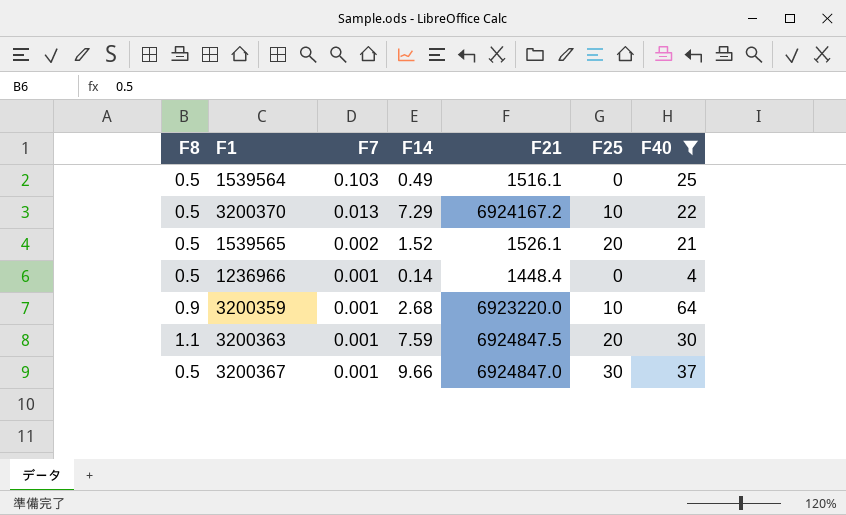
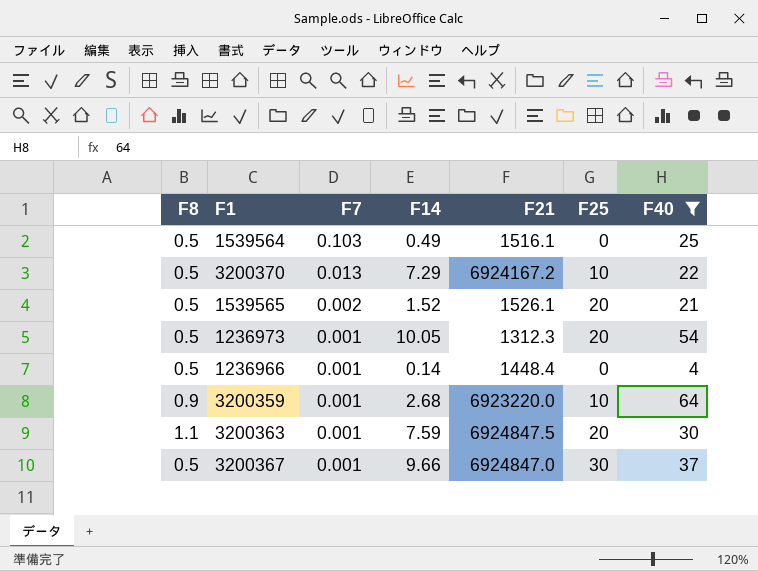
row 1236973: none -> 0.5 | 0.001 | 10.05 | 1312.3 | 20 | 54

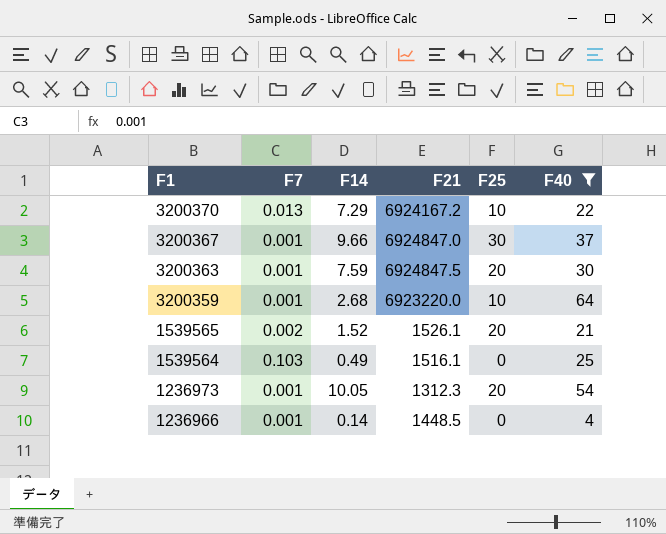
row order: F7 descending -> F1 descending
column F8 | position: 1 -> none
1236966 | F21: 1448.4 -> 1448.5

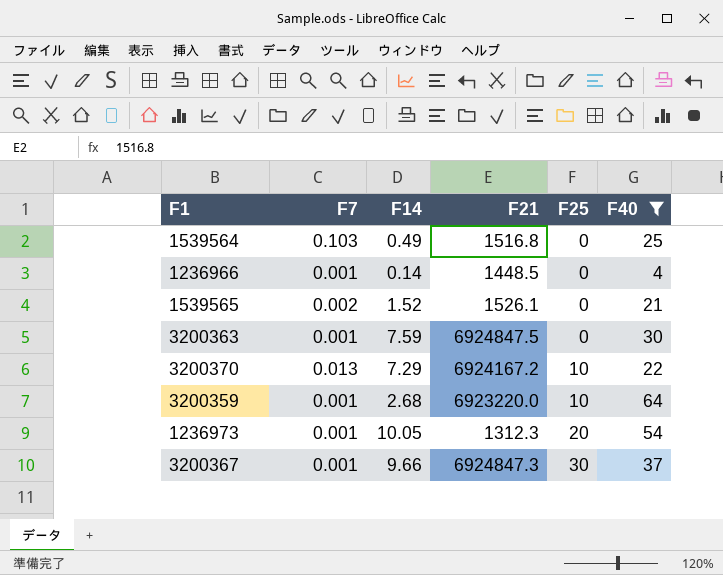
row order: F1 descending -> F25 ascending
1539564 | F21: 1516.1 -> 1516.8
1539565 | F25: 20 -> 0
3200363 | F25: 20 -> 0
3200367 | F21: 6924847.0 -> 6924847.3

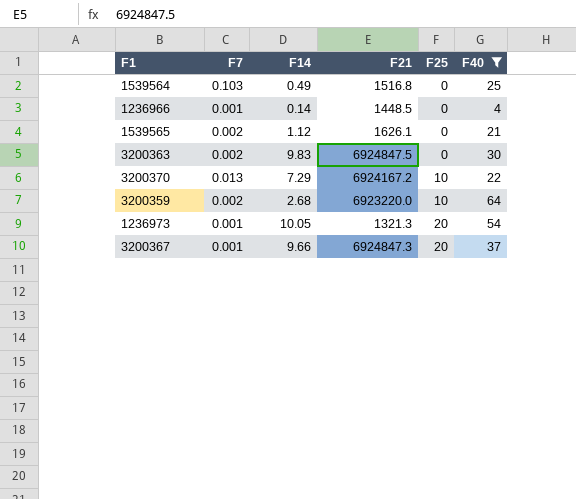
1539565 | F14: 1.52 -> 1.12
1539565 | F21: 1526.1 -> 1626.1
3200363 | F7: 0.001 -> 0.002
3200363 | F14: 7.59 -> 9.83
3200359 | F7: 0.001 -> 0.002
1236973 | F21: 1312.3 -> 1321.3
3200367 | F25: 30 -> 20

